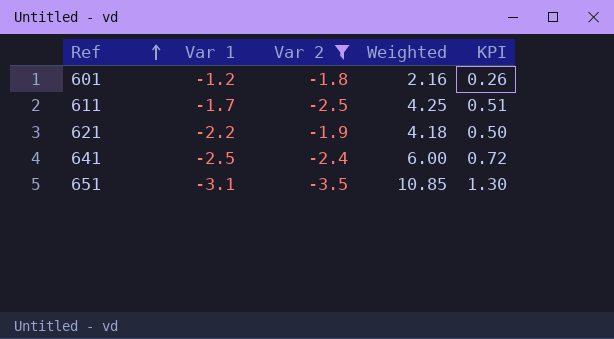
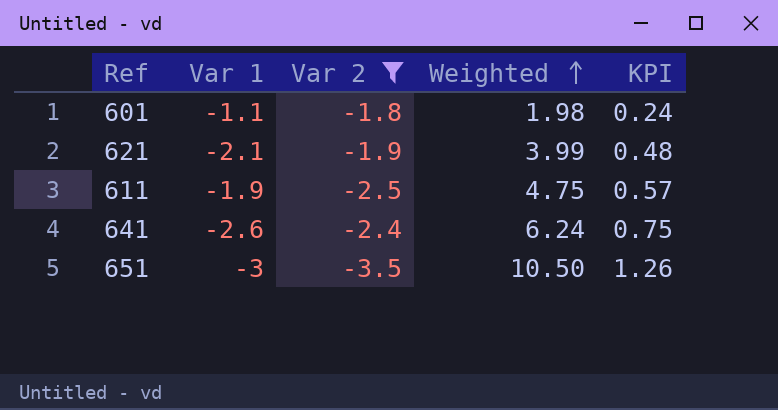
row order: Ref ascending -> Weighted ascending
601 | Var 1: -1.2 -> -1.1
601 | Weighted: 2.16 -> 1.98
601 | KPI: 0.26 -> 0.24
621 | Var 1: -2.2 -> -2.1
621 | Weighted: 4.18 -> 3.99
621 | KPI: 0.50 -> 0.48
611 | Var 1: -1.7 -> -1.9
611 | Weighted: 4.25 -> 4.75
611 | KPI: 0.51 -> 0.57
641 | Var 1: -2.5 -> -2.6
641 | Weighted: 6.00 -> 6.24
641 | KPI: 0.72 -> 0.75
651 | Var 1: -3.1 -> -3
651 | Weighted: 10.85 -> 10.50
651 | KPI: 1.30 -> 1.26

